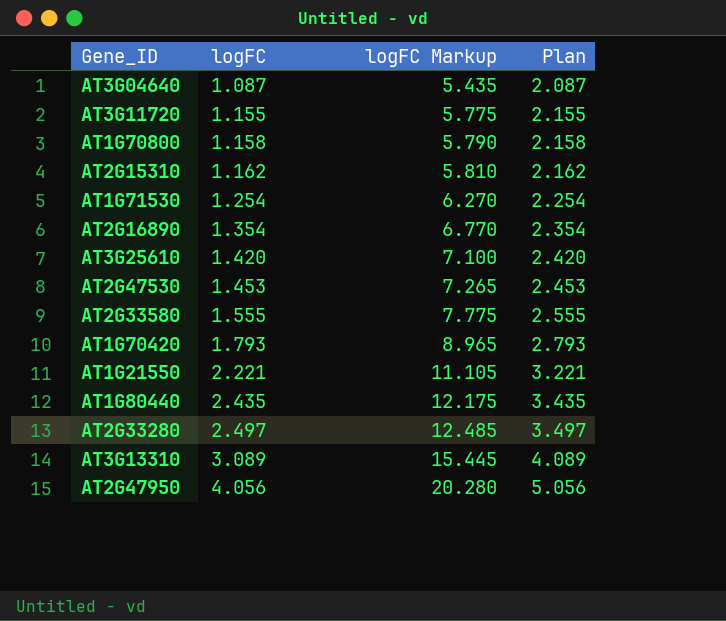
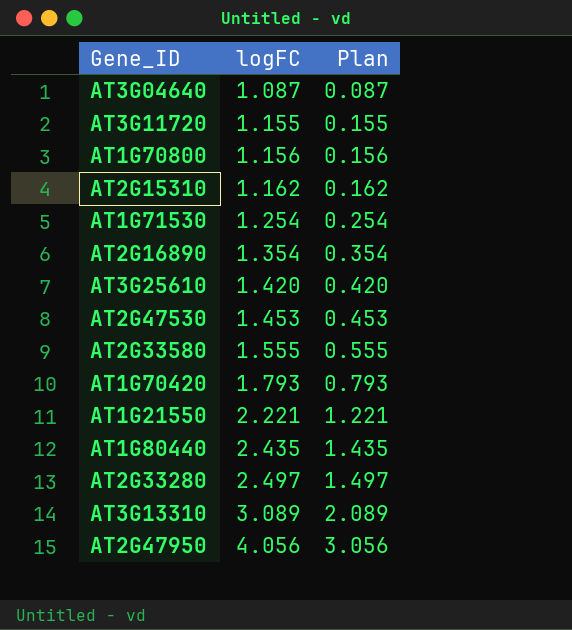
column logFC Markup | formula: [logFC] * 5 -> none
column Plan | formula: [logFC] + 1 -> [logFC] - 1
AT1G70800 | logFC: 1.158 -> 1.156

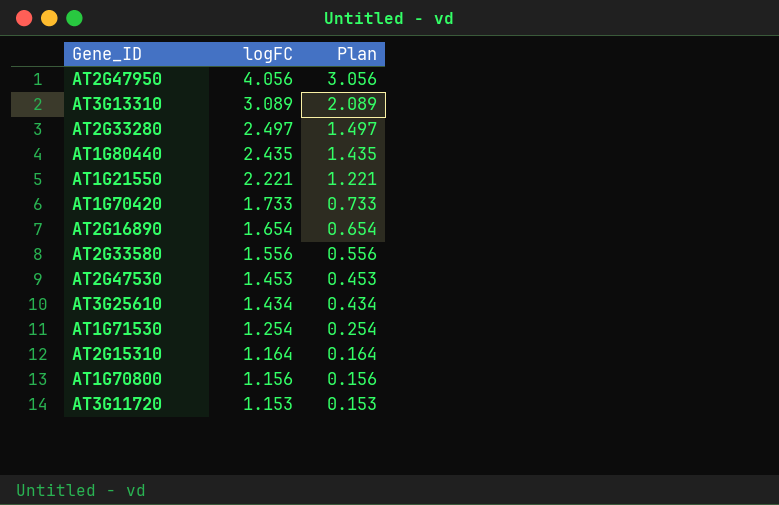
row order: logFC ascending -> logFC descending
row AT3G04640: 1.087 | 0.087 -> none
AT1G70420 | logFC: 1.793 -> 1.733
AT1G70420 | Plan: 0.793 -> 0.733
AT2G16890 | logFC: 1.354 -> 1.654
AT2G16890 | Plan: 0.354 -> 0.654
AT2G33580 | logFC: 1.555 -> 1.556
AT2G33580 | Plan: 0.555 -> 0.556
AT3G25610 | logFC: 1.420 -> 1.434
AT3G25610 | Plan: 0.420 -> 0.434
AT2G15310 | logFC: 1.162 -> 1.164
AT2G15310 | Plan: 0.162 -> 0.164
AT3G11720 | logFC: 1.155 -> 1.153
AT3G11720 | Plan: 0.155 -> 0.153

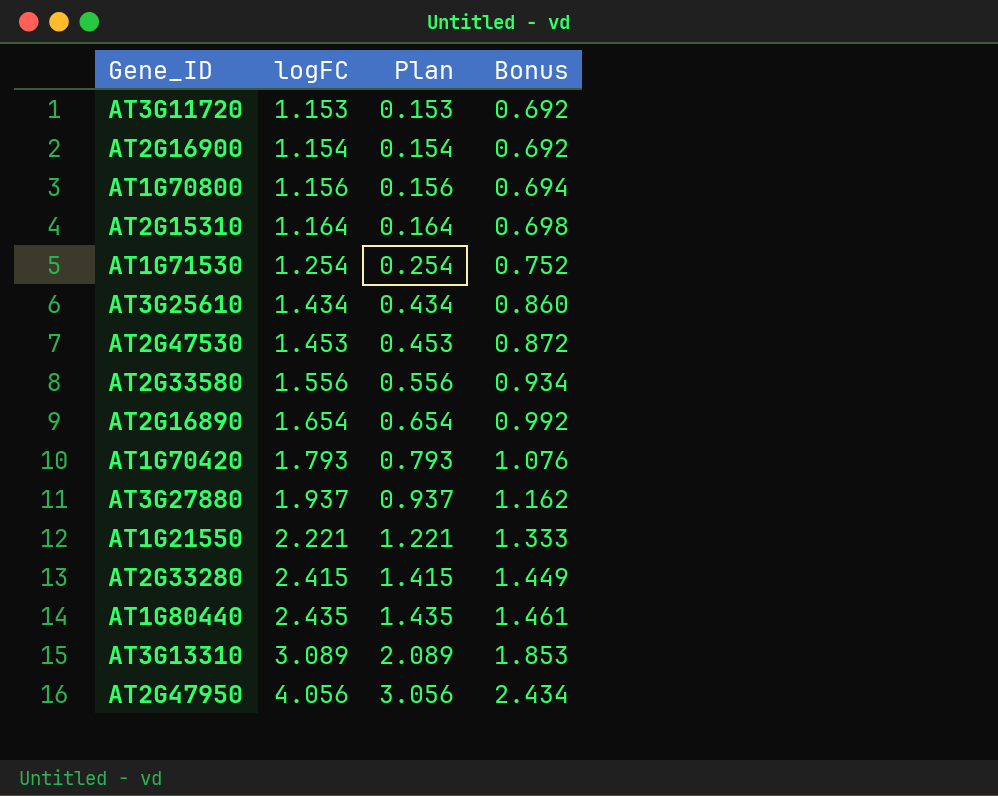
row order: logFC descending -> logFC ascending
column Bonus | formula: none -> [logFC] * 0.6
row AT2G16900: none -> 1.154 | 0.154 | 0.692
AT1G70420 | logFC: 1.733 -> 1.793
AT1G70420 | Plan: 0.733 -> 0.793
row AT3G27880: none -> 1.937 | 0.937 | 1.162
AT2G33280 | logFC: 2.497 -> 2.415
AT2G33280 | Plan: 1.497 -> 1.415

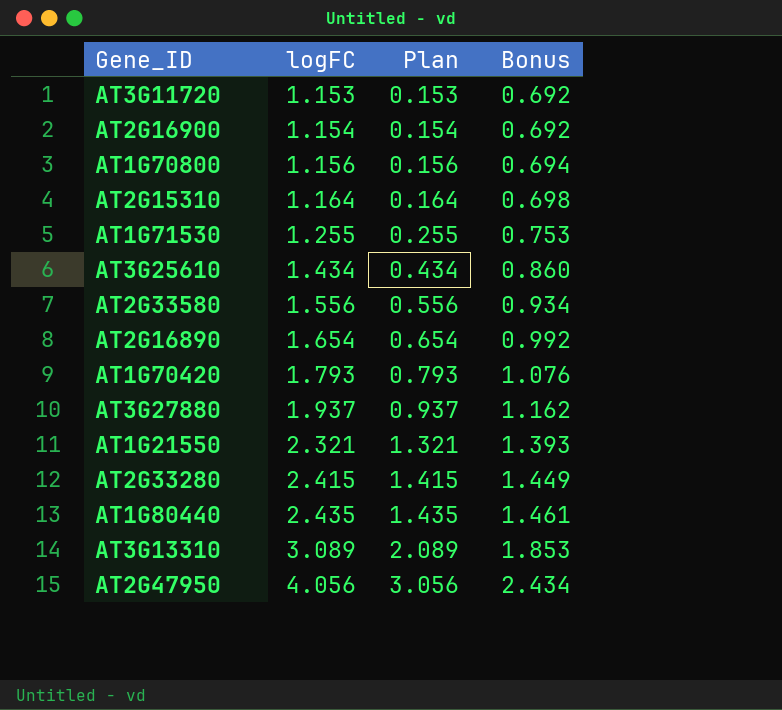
row AT2G47530: 1.453 | 0.453 | 0.872 -> none
AT1G71530 | logFC: 1.254 -> 1.255
AT1G71530 | Plan: 0.254 -> 0.255
AT1G71530 | Bonus: 0.752 -> 0.753
AT1G21550 | logFC: 2.221 -> 2.321
AT1G21550 | Plan: 1.221 -> 1.321
AT1G21550 | Bonus: 1.333 -> 1.393

